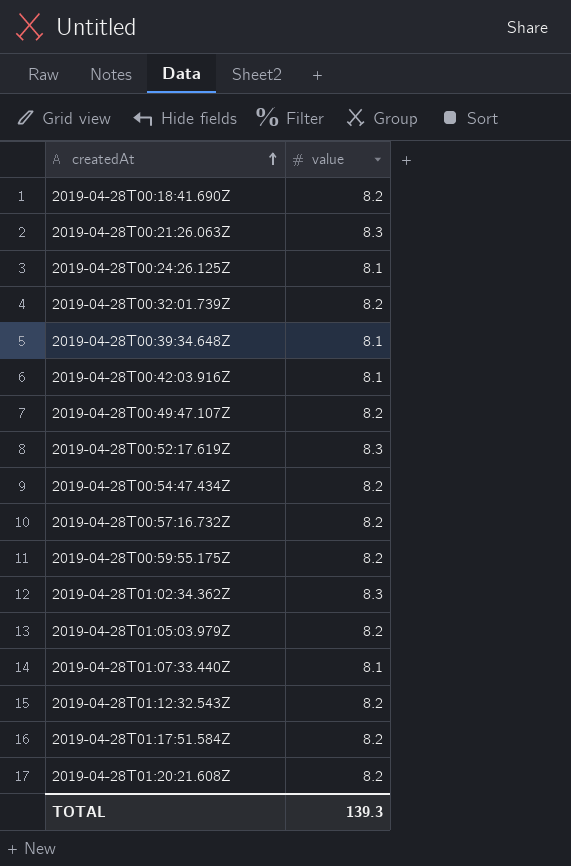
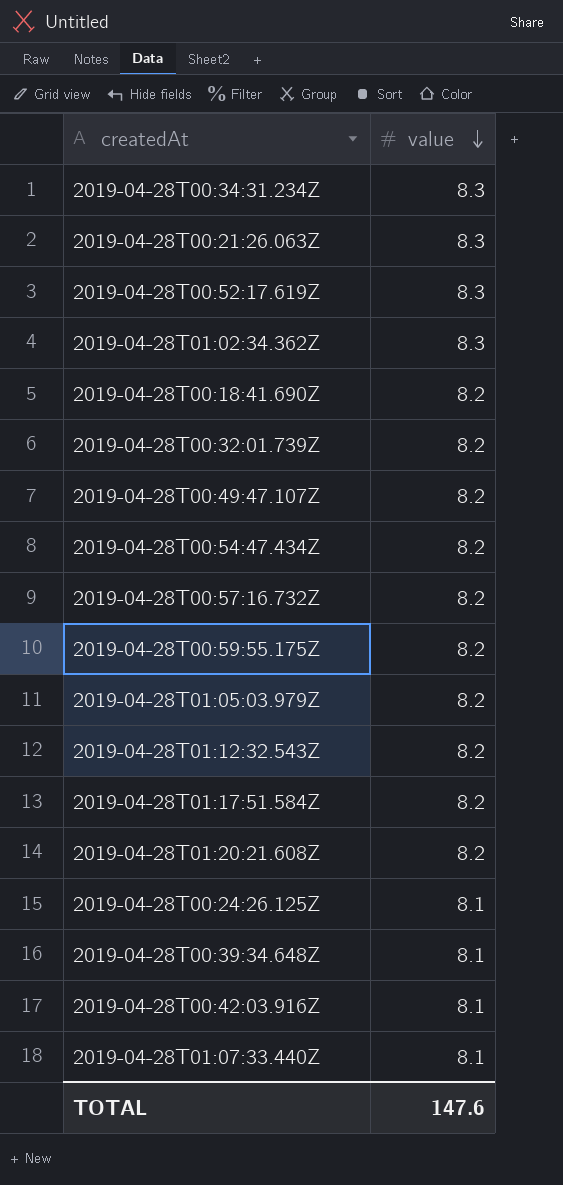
row order: createdAt ascending -> value descending
row 2019-04-28T00:34:31.234Z: none -> 8.3
TOTAL | value: 139.3 -> 147.6

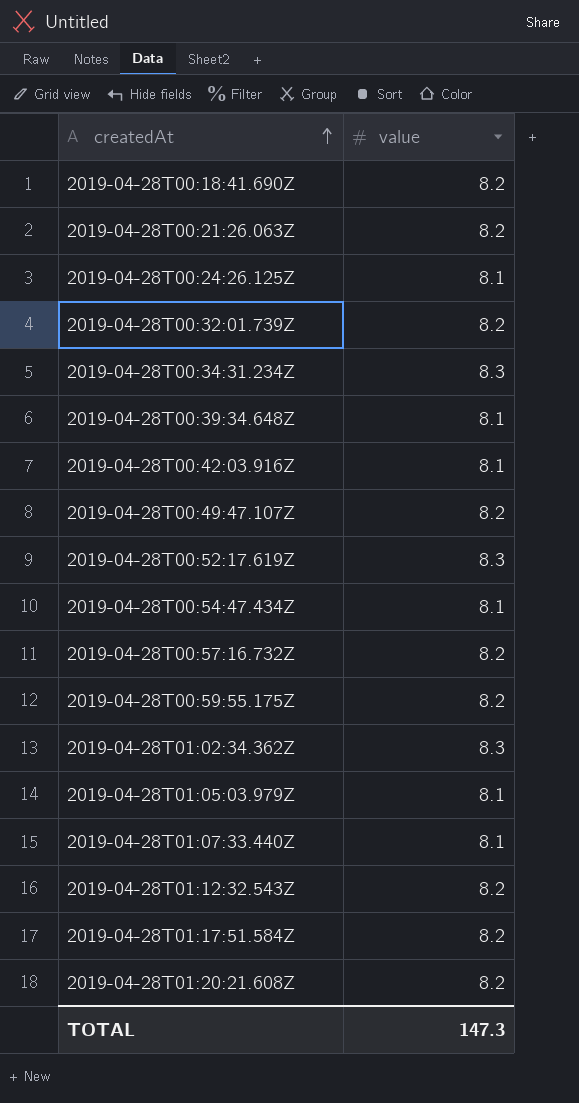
row order: value descending -> createdAt ascending
2019-04-28T00:21:26.063Z | value: 8.3 -> 8.2
2019-04-28T00:54:47.434Z | value: 8.2 -> 8.1
2019-04-28T01:05:03.979Z | value: 8.2 -> 8.1
TOTAL | value: 147.6 -> 147.3

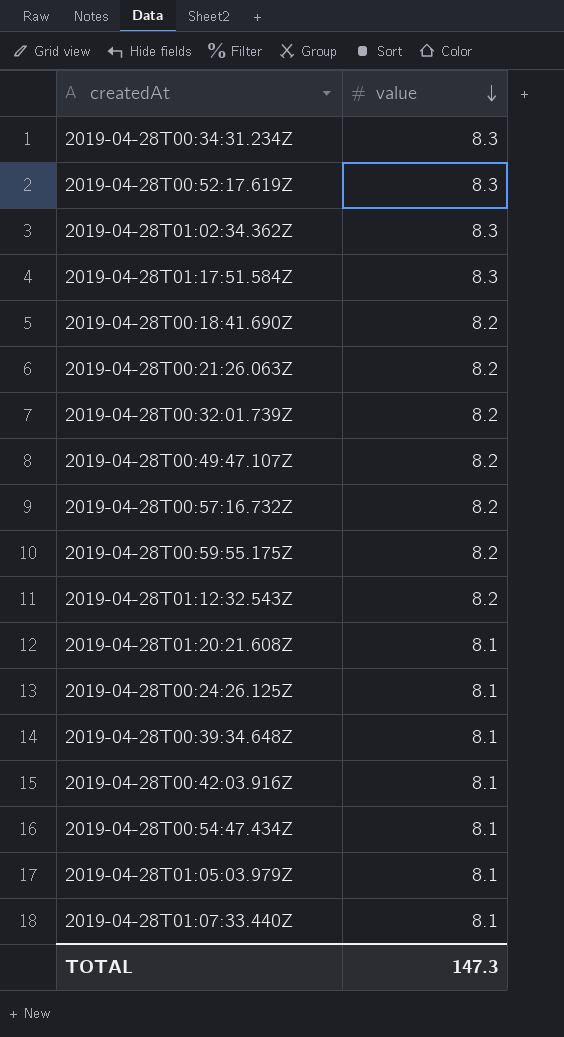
row order: createdAt ascending -> value descending
2019-04-28T01:17:51.584Z | value: 8.2 -> 8.3
2019-04-28T01:20:21.608Z | value: 8.2 -> 8.1

